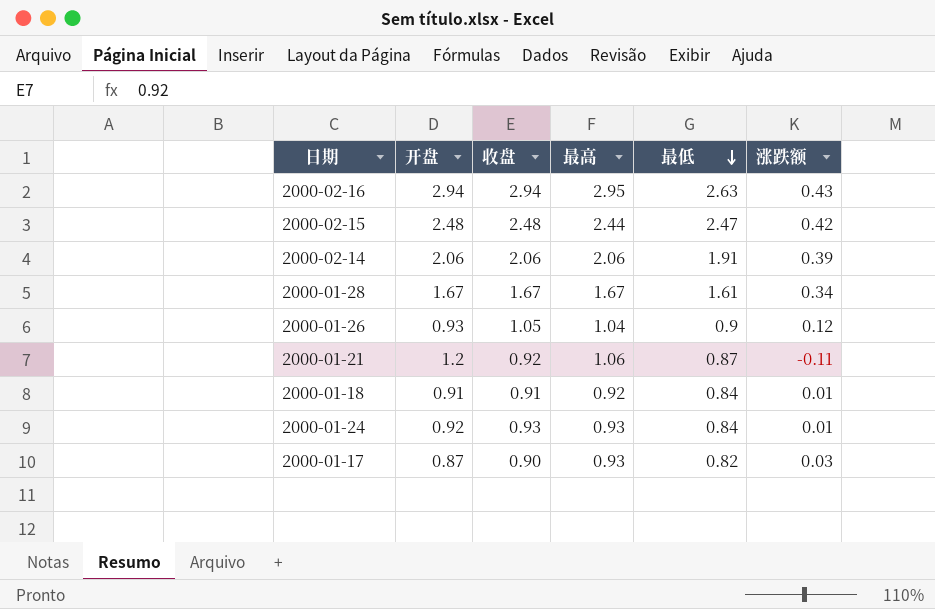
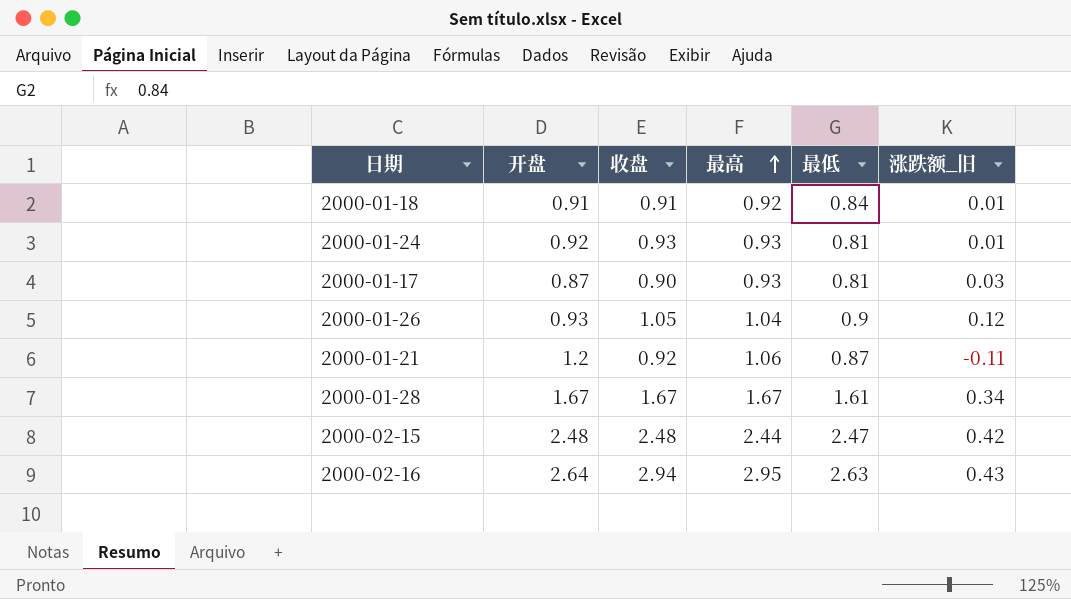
row order: 最低 descending -> 最高 ascending
column name: 涨跌额 -> 涨跌额_旧
row 2000-02-14: 2.06 | 2.06 | 2.06 | 1.91 | 0.39 -> none
2000-01-24 | 最低: 0.84 -> 0.81
2000-01-17 | 最低: 0.82 -> 0.81
2000-02-16 | 开盘: 2.94 -> 2.64

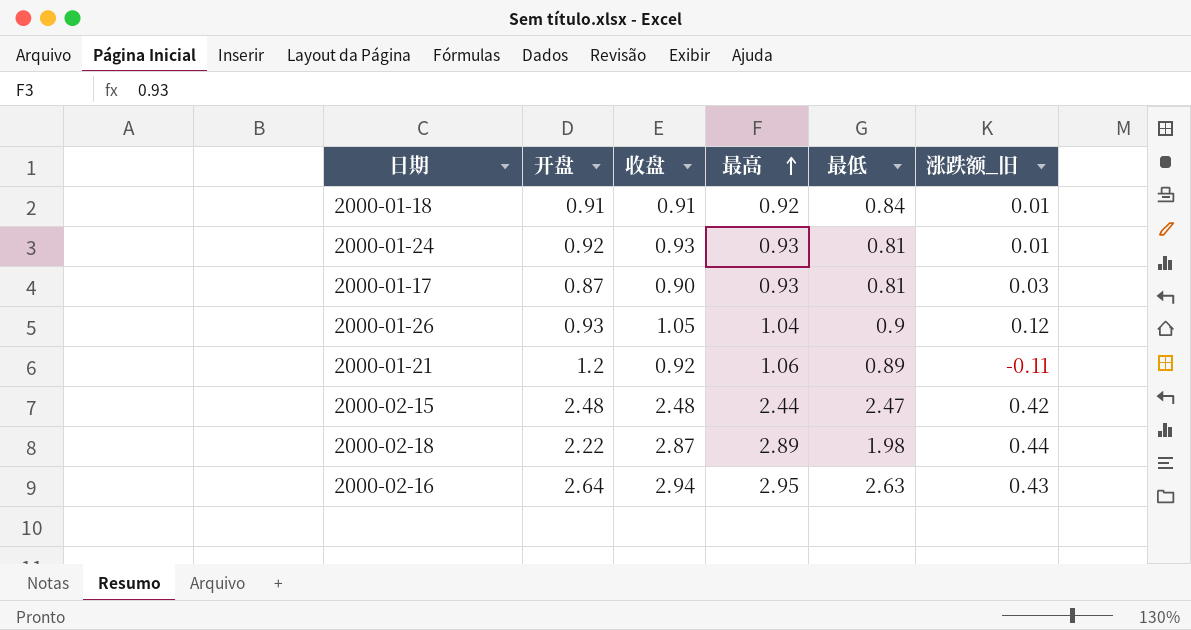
row 2000-01-28: 1.67 | 1.67 | 1.67 | 1.61 | 0.34 -> none
2000-01-21 | 最低: 0.87 -> 0.89
row 2000-02-18: none -> 2.22 | 2.87 | 2.89 | 1.98 | 0.44

